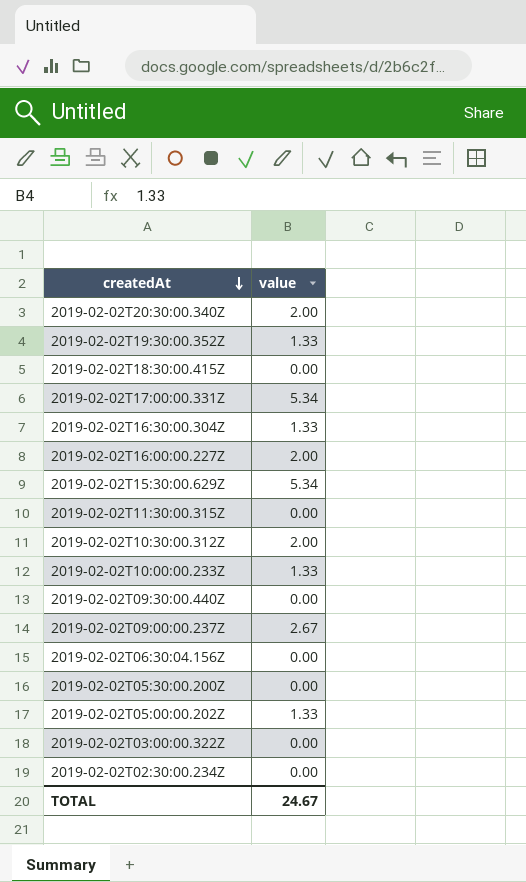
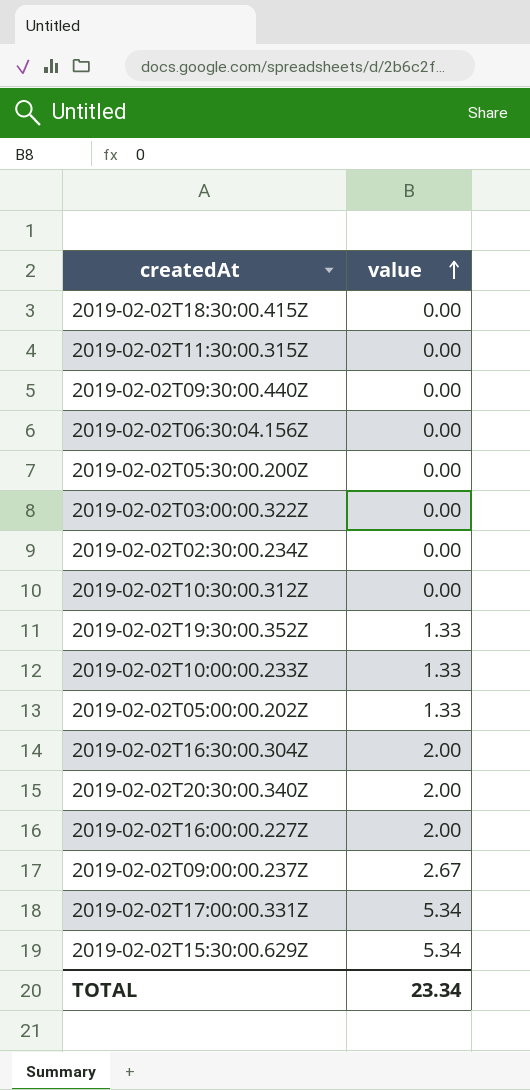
row order: createdAt descending -> value ascending
2019-02-02T10:30:00.312Z | value: 2.00 -> 0.00
2019-02-02T16:30:00.304Z | value: 1.33 -> 2.00
TOTAL | value: 24.67 -> 23.34

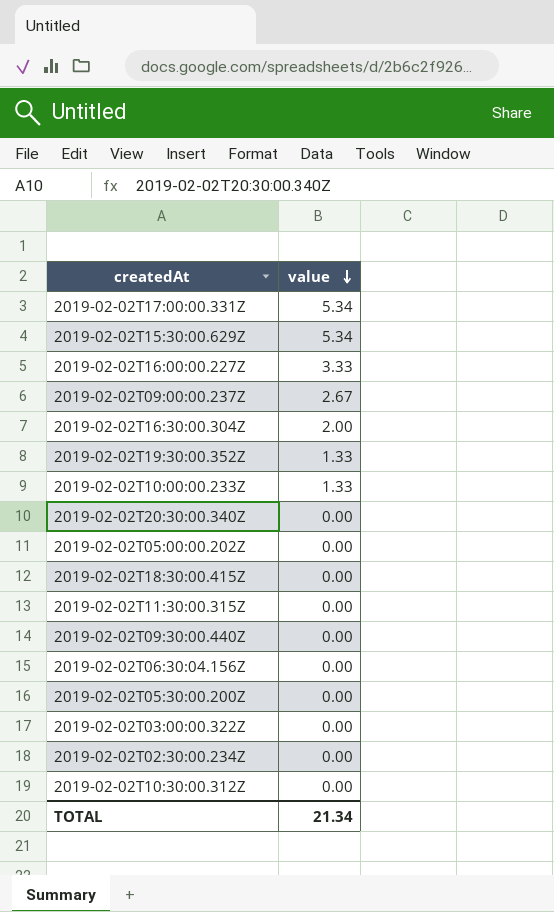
row order: value ascending -> value descending
2019-02-02T16:00:00.227Z | value: 2.00 -> 3.33
2019-02-02T20:30:00.340Z | value: 2.00 -> 0.00
2019-02-02T05:00:00.202Z | value: 1.33 -> 0.00
TOTAL | value: 23.34 -> 21.34

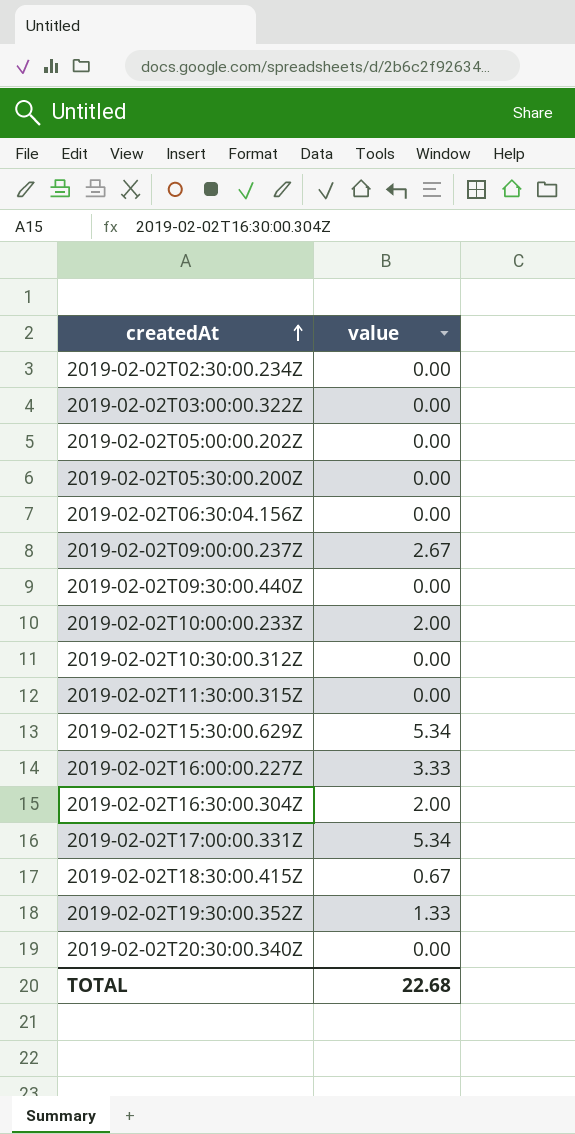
row order: value descending -> createdAt ascending
2019-02-02T10:00:00.233Z | value: 1.33 -> 2.00
2019-02-02T18:30:00.415Z | value: 0.00 -> 0.67
TOTAL | value: 21.34 -> 22.68

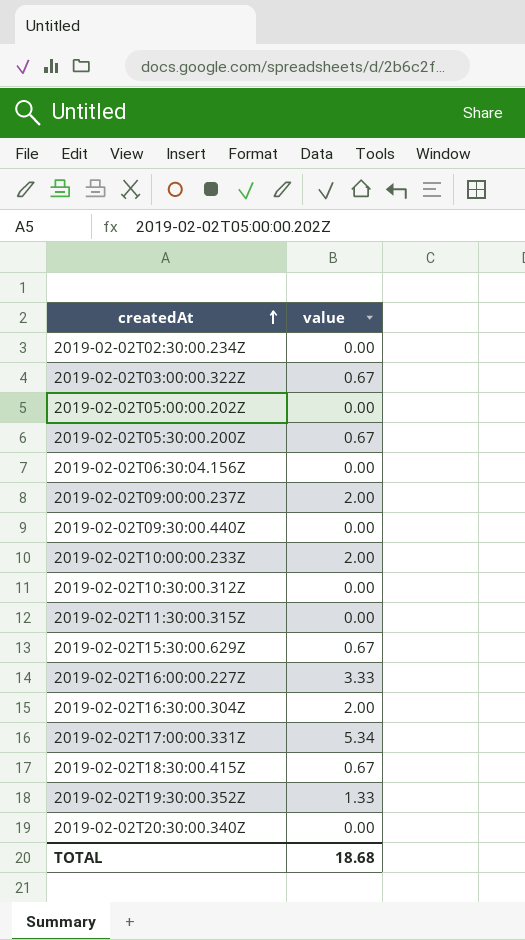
2019-02-02T03:00:00.322Z | value: 0.00 -> 0.67
2019-02-02T05:30:00.200Z | value: 0.00 -> 0.67
2019-02-02T09:00:00.237Z | value: 2.67 -> 2.00
2019-02-02T15:30:00.629Z | value: 5.34 -> 0.67
TOTAL | value: 22.68 -> 18.68

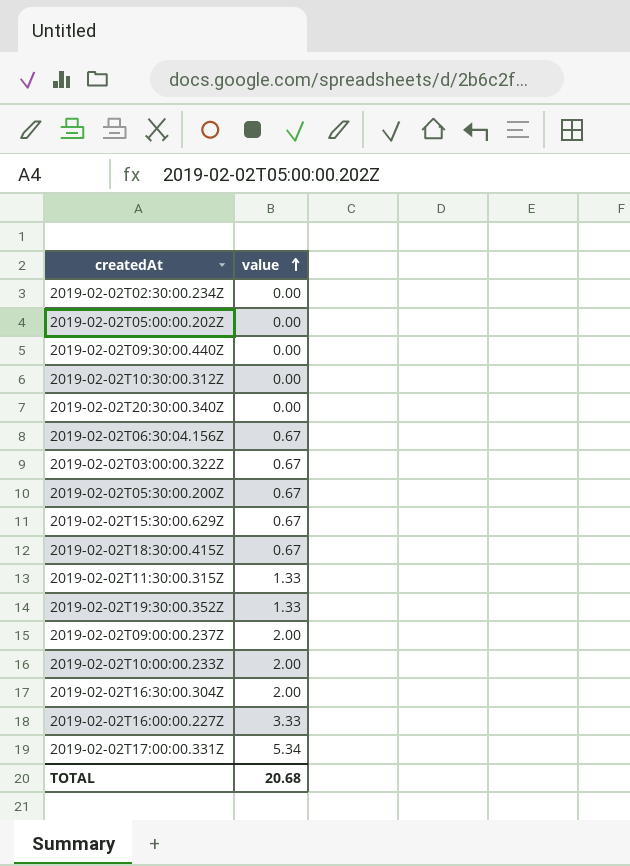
row order: createdAt ascending -> value ascending
2019-02-02T06:30:04.156Z | value: 0.00 -> 0.67
2019-02-02T11:30:00.315Z | value: 0.00 -> 1.33
TOTAL | value: 18.68 -> 20.68

